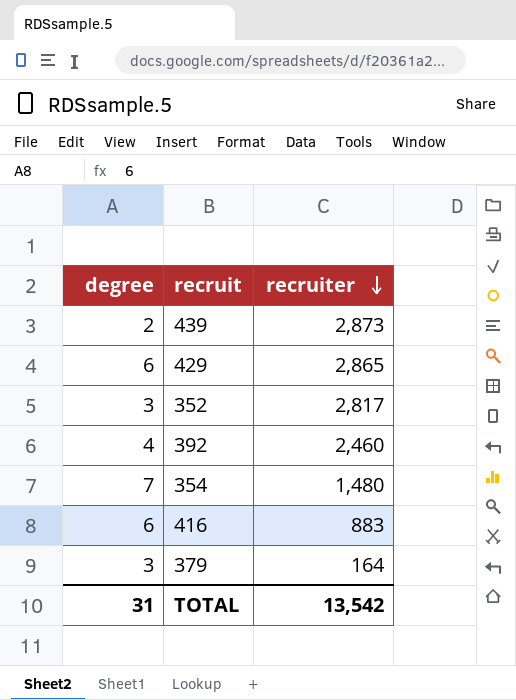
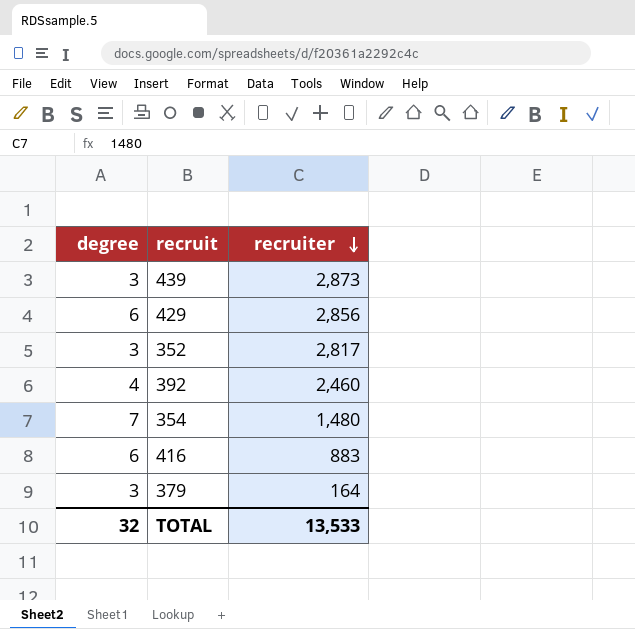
439 | degree: 2 -> 3
429 | recruiter: 2,865 -> 2,856
TOTAL | degree: 31 -> 32
TOTAL | recruiter: 13,542 -> 13,533

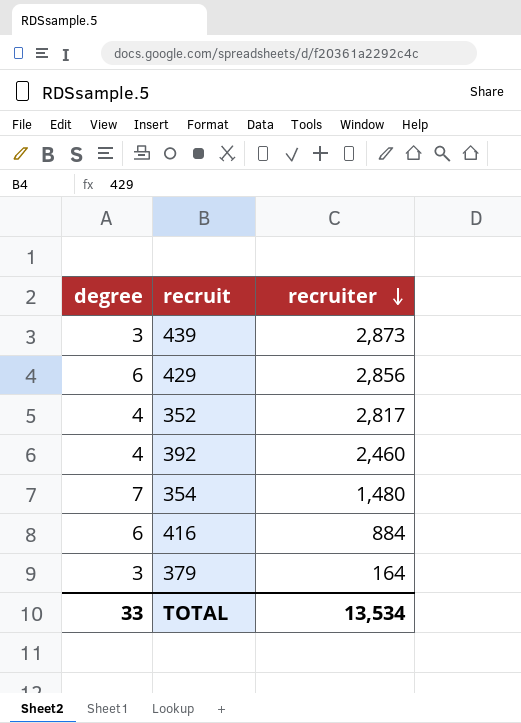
352 | degree: 3 -> 4
416 | recruiter: 883 -> 884
TOTAL | degree: 32 -> 33
TOTAL | recruiter: 13,533 -> 13,534

